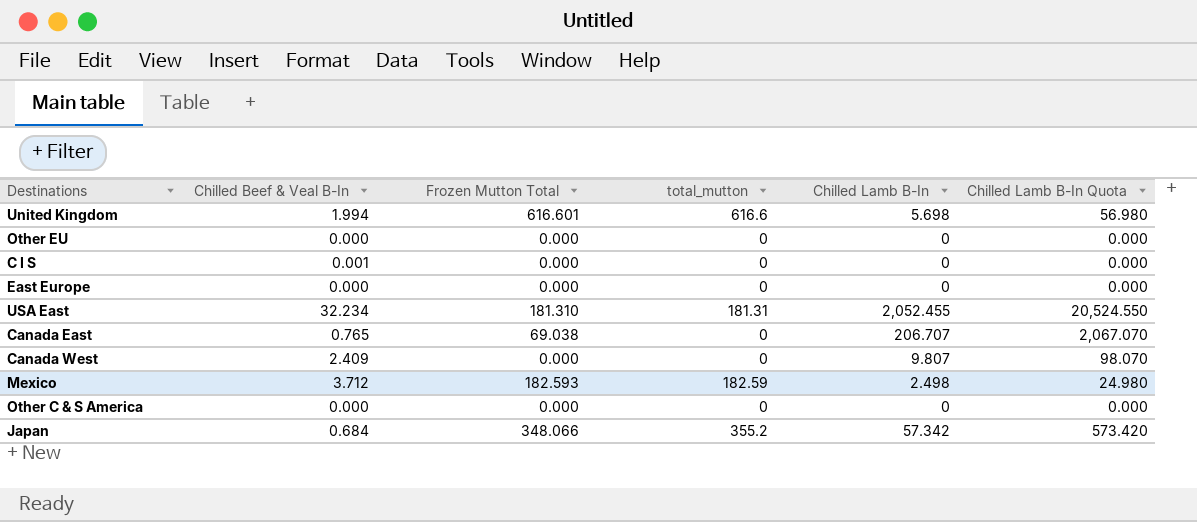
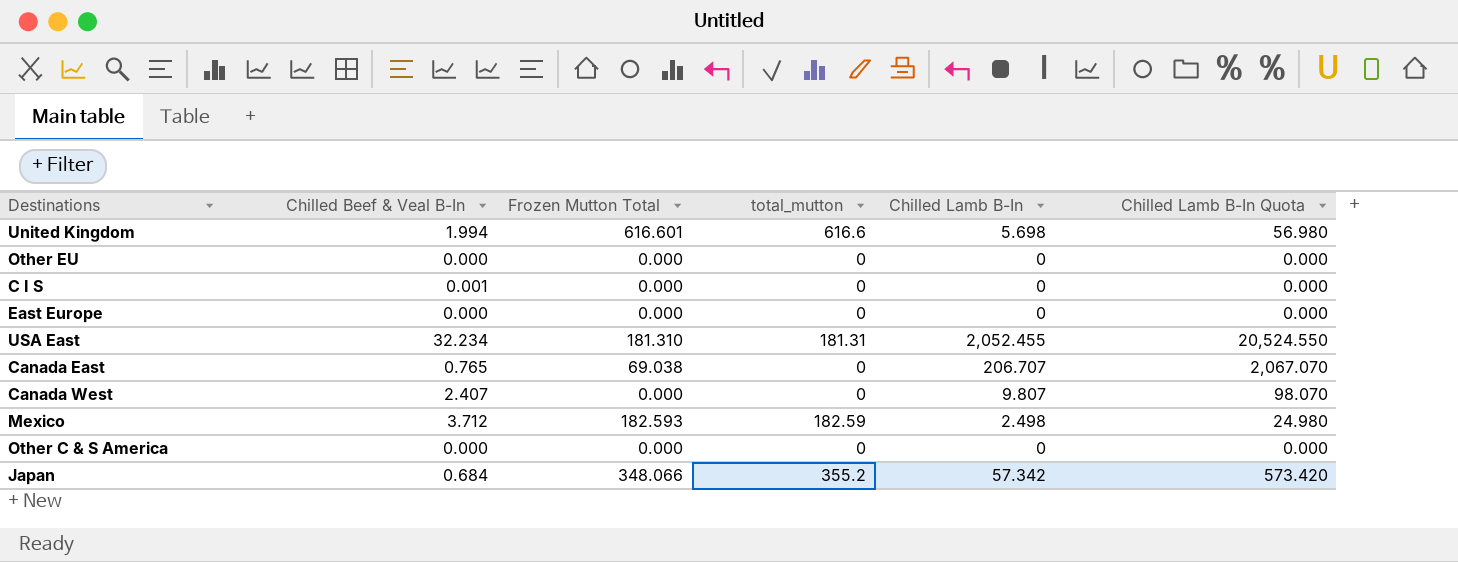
Canada West | Chilled Beef & Veal B-In: 2.409 -> 2.407

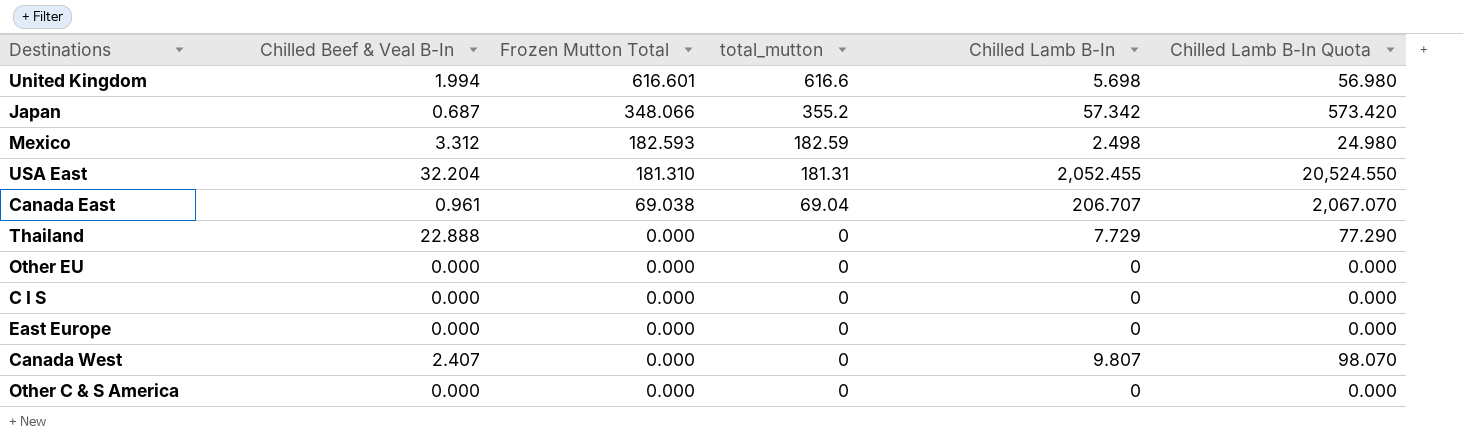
row order: none -> Frozen Mutton Total descending
Japan | Chilled Beef & Veal B-In: 0.684 -> 0.687
Mexico | Chilled Beef & Veal B-In: 3.712 -> 3.312
USA East | Chilled Beef & Veal B-In: 32.234 -> 32.204
Canada East | Chilled Beef & Veal B-In: 0.765 -> 0.961
Canada East | total_mutton: 0 -> 69.04
row Thailand: none -> 22.888 | 0.000 | 0 | 7.729 | 77.290
C I S | Chilled Beef & Veal B-In: 0.001 -> 0.000

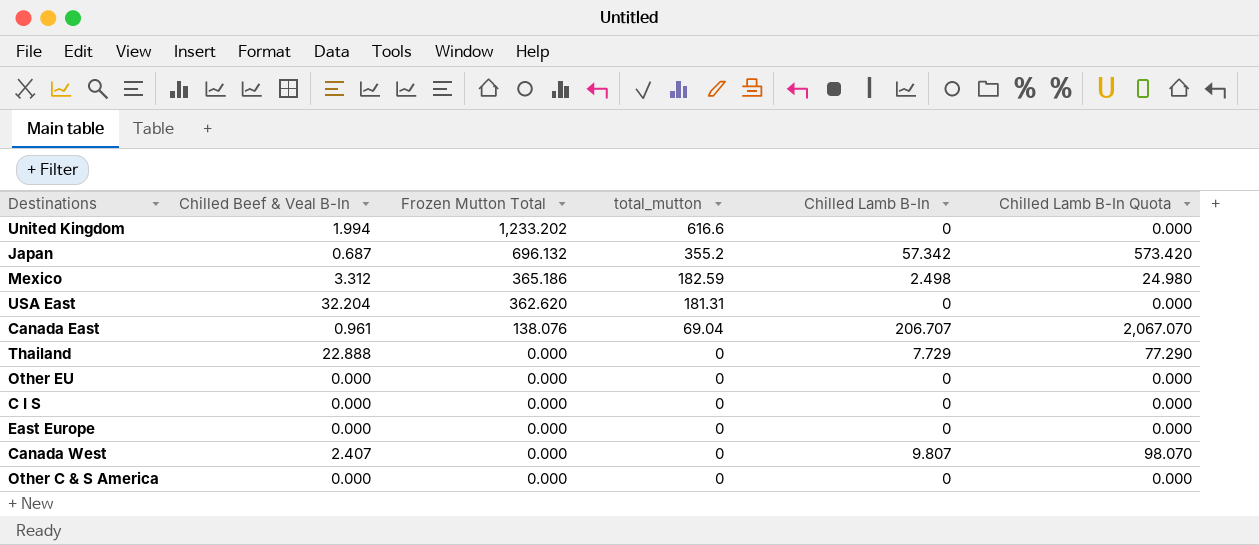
United Kingdom | Frozen Mutton Total: 616.601 -> 1,233.202
United Kingdom | Chilled Lamb B-In: 5.698 -> 0
United Kingdom | Chilled Lamb B-In Quota: 56.980 -> 0.000
Japan | Frozen Mutton Total: 348.066 -> 696.132
Mexico | Frozen Mutton Total: 182.593 -> 365.186
USA East | Frozen Mutton Total: 181.310 -> 362.620
USA East | Chilled Lamb B-In: 2,052.455 -> 0
USA East | Chilled Lamb B-In Quota: 20,524.550 -> 0.000
Canada East | Frozen Mutton Total: 69.038 -> 138.076

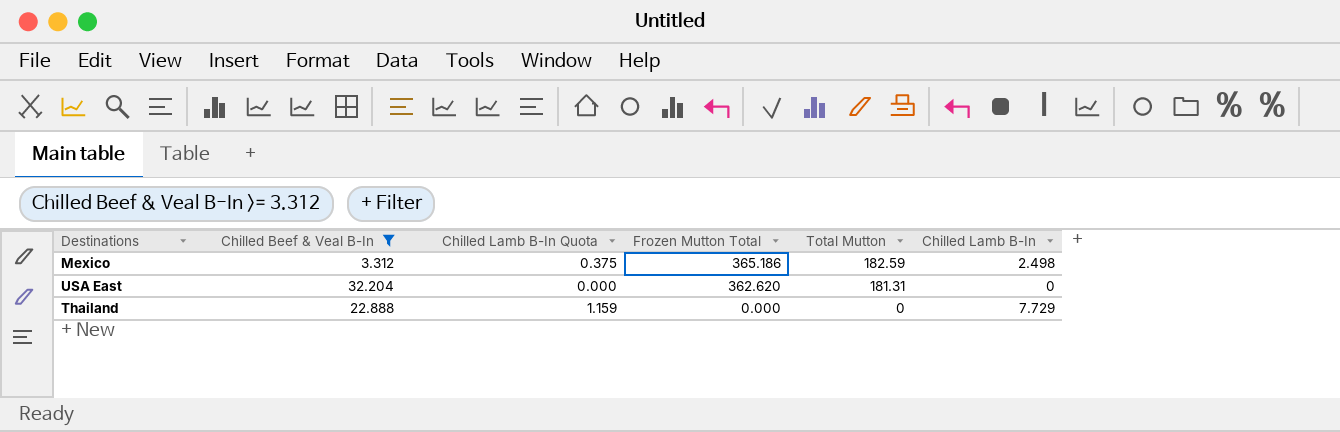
filter: none -> Chilled Beef & Veal B-In >= 3.312
column Chilled Lamb B-In Quota | formula: [Chilled Lamb B-In] * 10 -> [Chilled Lamb B-In] * 0.15
column Chilled Lamb B-In Quota | position: 6 -> 3
column name: total_mutton -> Total Mutton

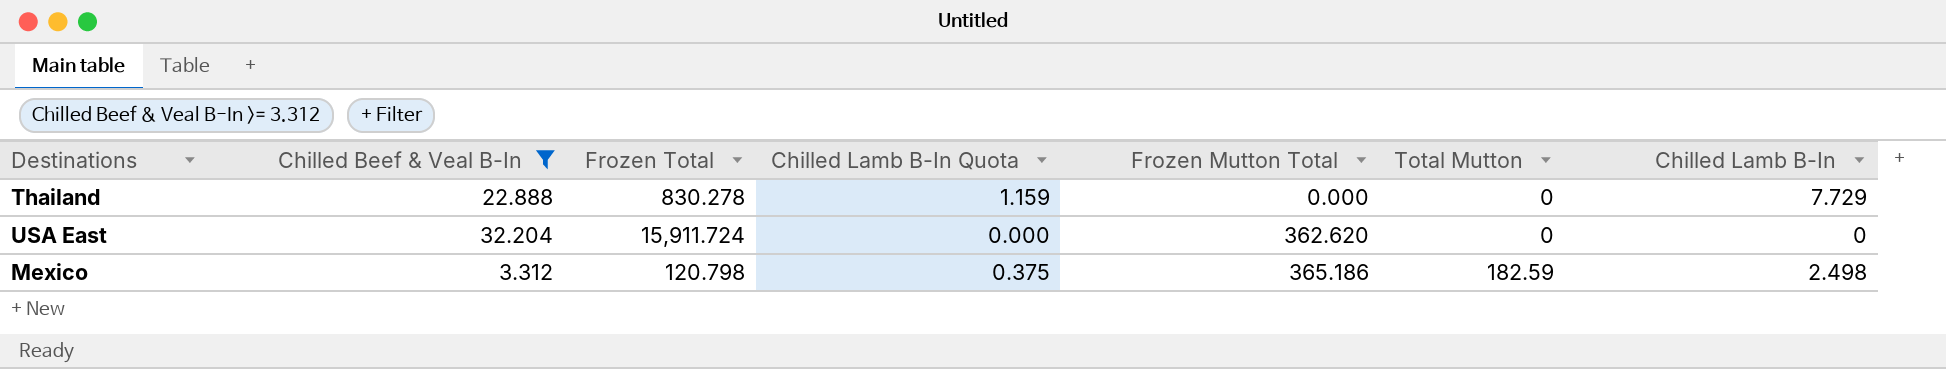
row order: Frozen Mutton Total descending -> Frozen Mutton Total ascending
column Frozen Total | position: none -> 3
USA East | Total Mutton: 181.31 -> 0

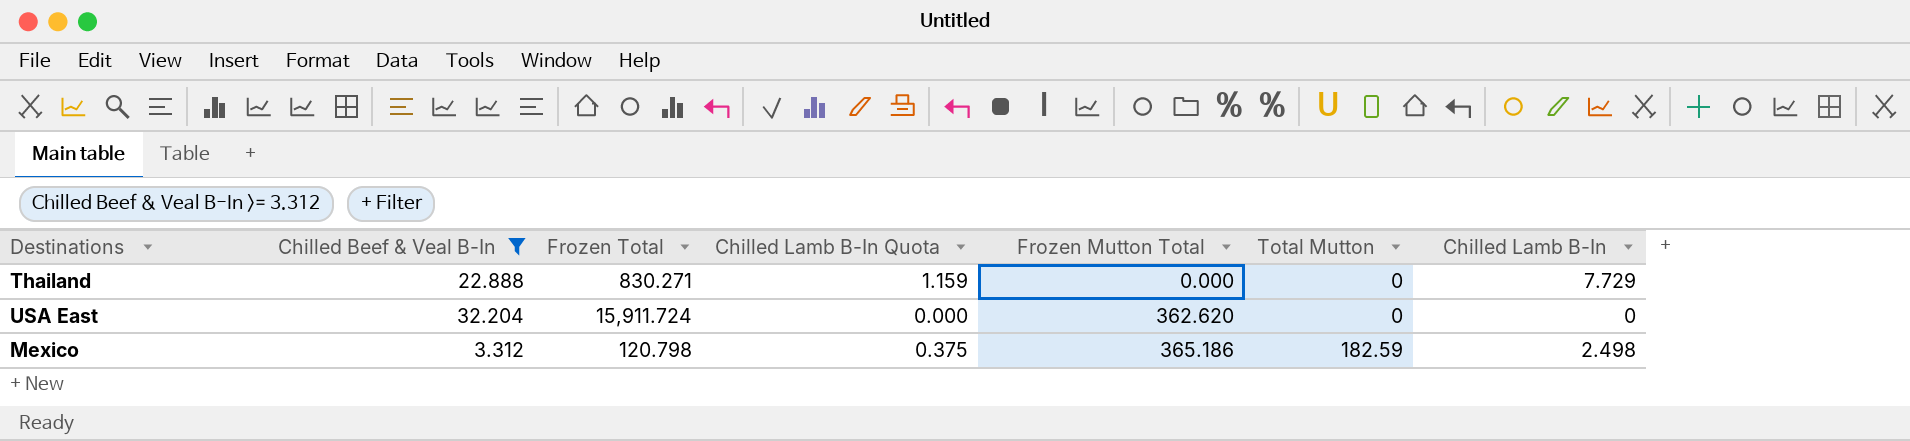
Thailand | Frozen Total: 830.278 -> 830.271

